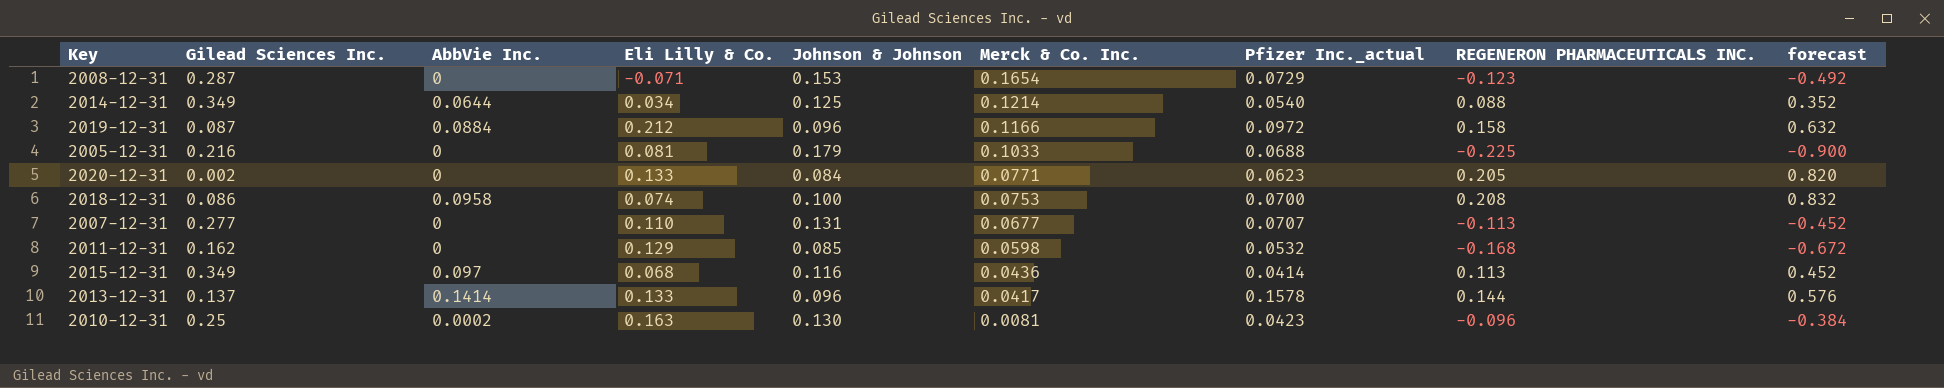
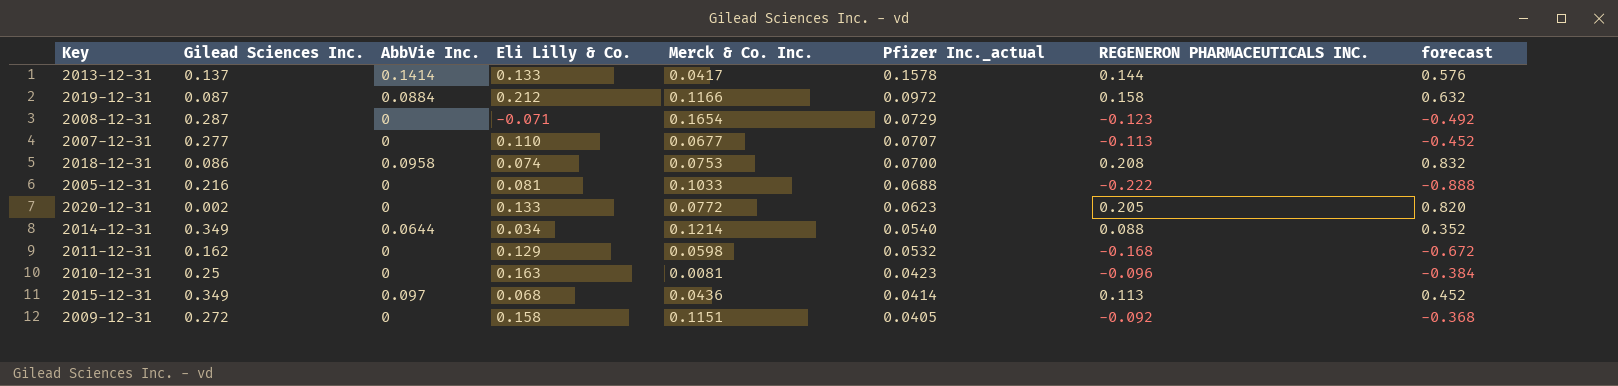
row order: Merck & Co. Inc. descending -> Pfizer Inc._actual descending
column Johnson & Johnson | position: 5 -> none
2005-12-31 | REGENERON PHARMACEUTICALS INC.: -0.225 -> -0.222
2005-12-31 | forecast: -0.900 -> -0.888
2020-12-31 | Merck & Co. Inc.: 0.0771 -> 0.0772
2010-12-31 | AbbVie Inc.: 0.0002 -> 0
row 2009-12-31: none -> 0.272 | 0 | 0.158 | 0.1151 | 0.0405 | -0.092 | -0.368

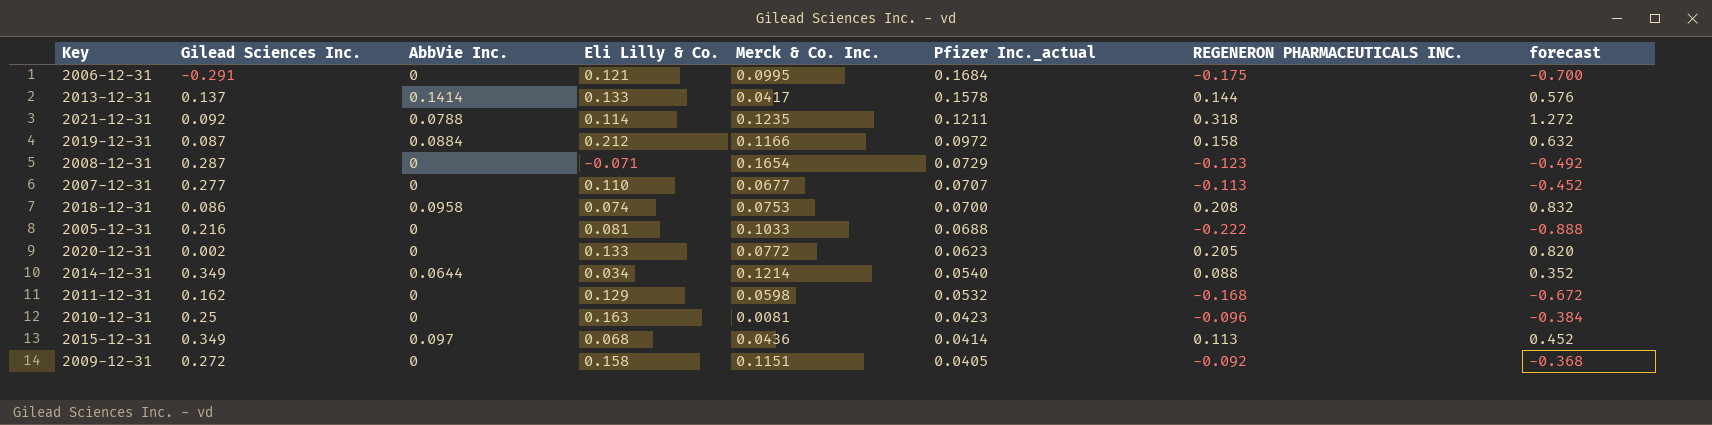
row 2006-12-31: none -> -0.291 | 0 | 0.121 | 0.0995 | 0.1684 | -0.175 | -0.700
row 2021-12-31: none -> 0.092 | 0.0788 | 0.114 | 0.1235 | 0.1211 | 0.318 | 1.272

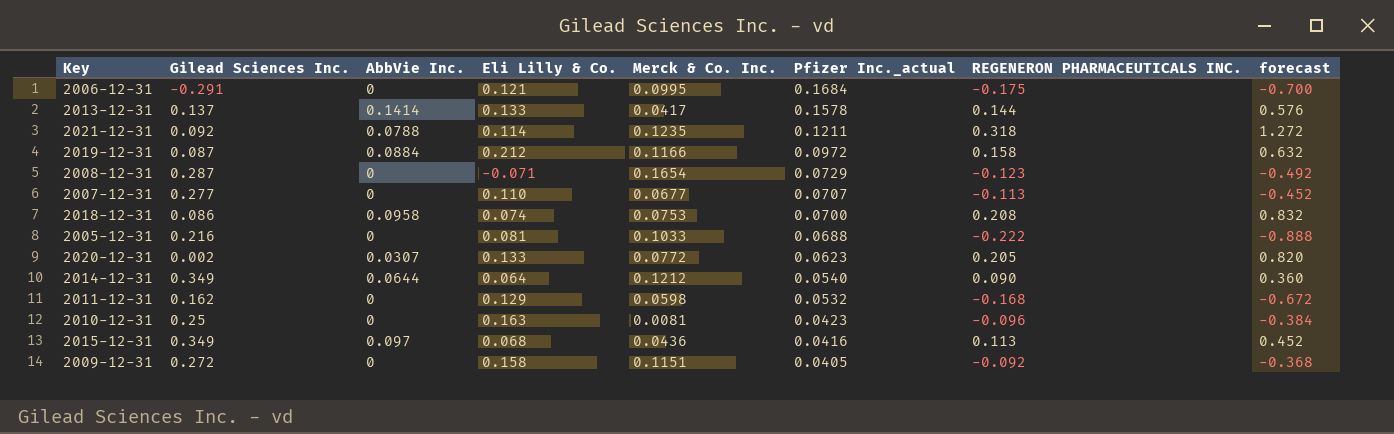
2020-12-31 | AbbVie Inc.: 0 -> 0.0307
2014-12-31 | Eli Lilly & Co.: 0.034 -> 0.064
2014-12-31 | Merck & Co. Inc.: 0.1214 -> 0.1212
2014-12-31 | REGENERON PHARMACEUTICALS INC.: 0.088 -> 0.090
2014-12-31 | forecast: 0.352 -> 0.360
2015-12-31 | Pfizer Inc._actual: 0.0414 -> 0.0416

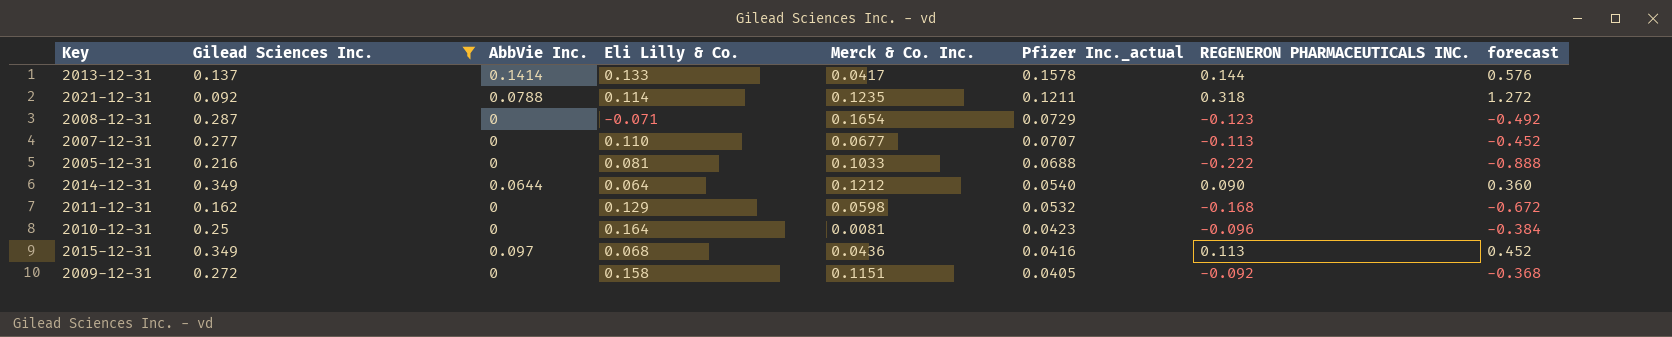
filter: none -> Gilead Sciences Inc. >= 0.092
2010-12-31 | Eli Lilly & Co.: 0.163 -> 0.164

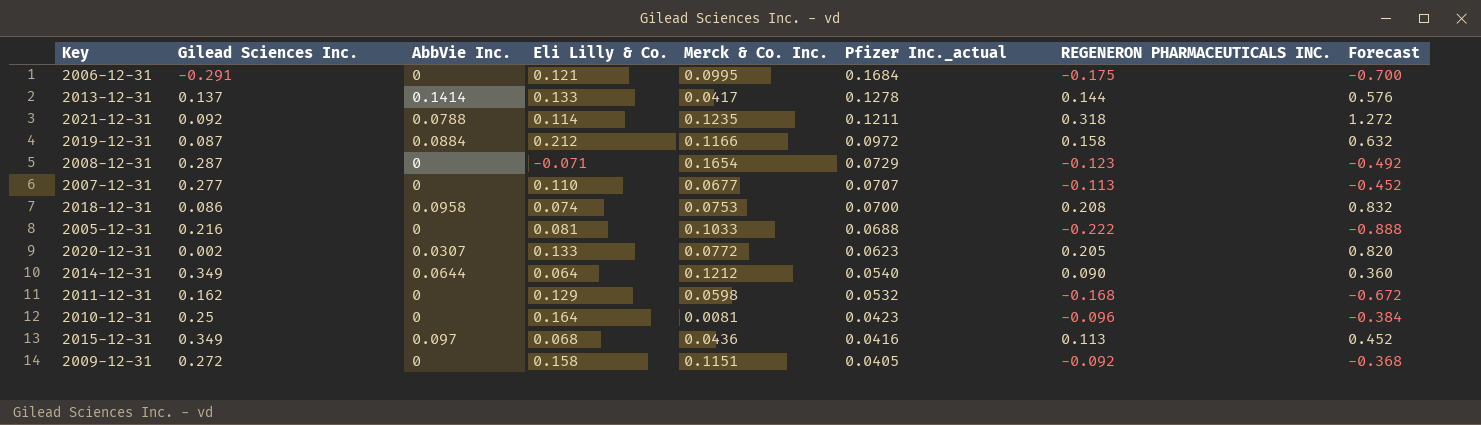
filter: Gilead Sciences Inc. >= 0.092 -> none
column name: forecast -> Forecast
2013-12-31 | Pfizer Inc._actual: 0.1578 -> 0.1278

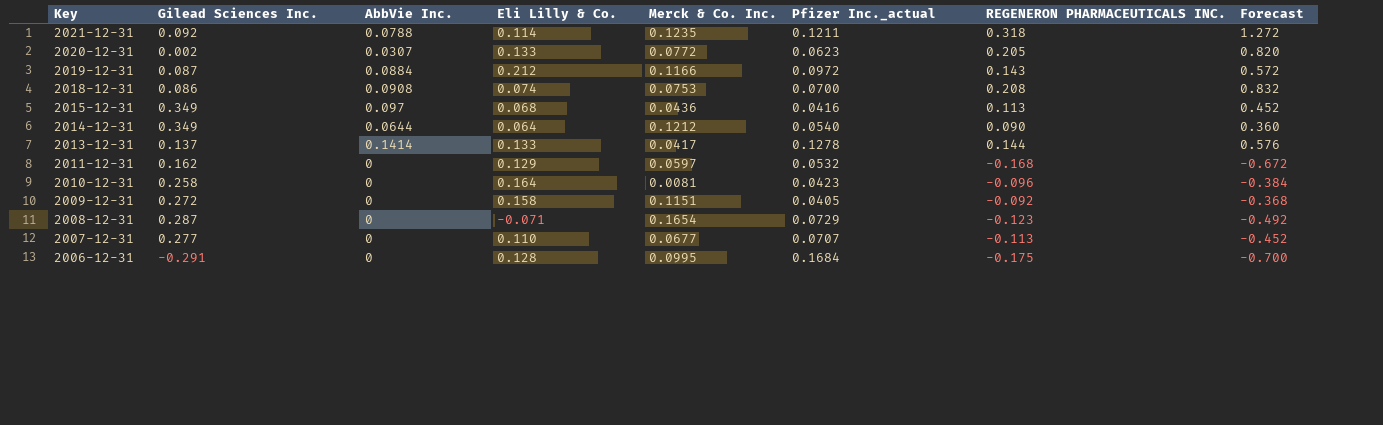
row order: Pfizer Inc._actual descending -> Key descending
row 2005-12-31: 0.216 | 0 | 0.081 | 0.1033 | 0.0688 | -0.222 | -0.888 -> none
2019-12-31 | REGENERON PHARMACEUTICALS INC.: 0.158 -> 0.143
2019-12-31 | Forecast: 0.632 -> 0.572
2018-12-31 | AbbVie Inc.: 0.0958 -> 0.0908
2011-12-31 | Merck & Co. Inc.: 0.0598 -> 0.0597
2010-12-31 | Gilead Sciences Inc.: 0.25 -> 0.258
2006-12-31 | Eli Lilly & Co.: 0.121 -> 0.128

